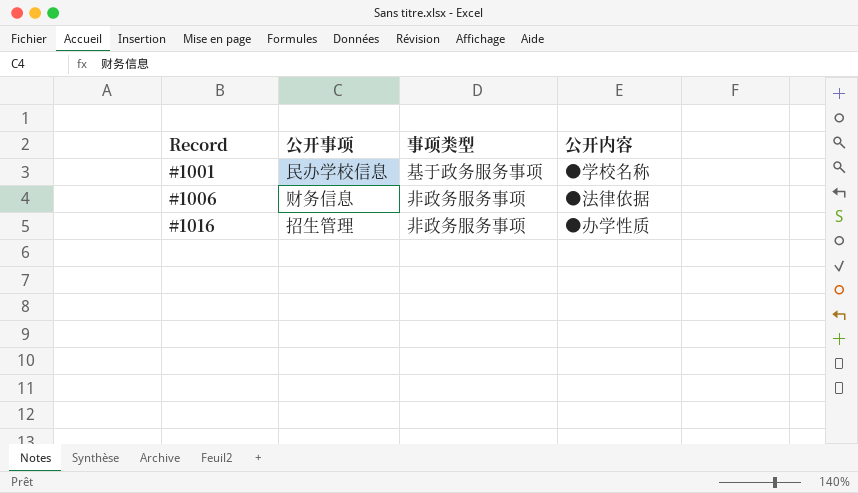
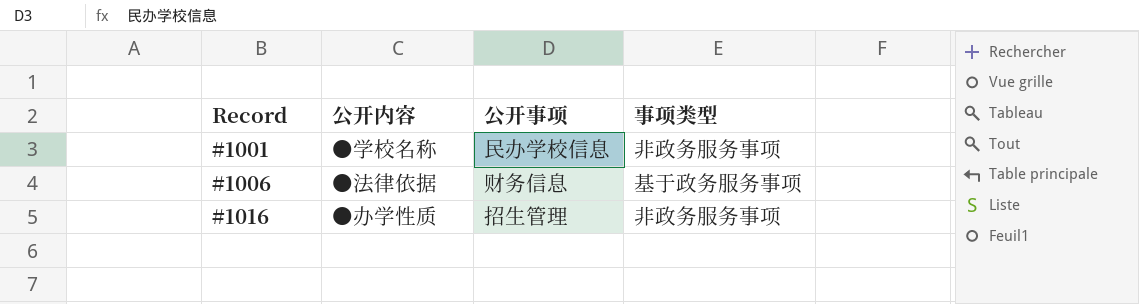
column 公开内容 | position: 4 -> 2
#1001 | 事项类型: 基于政务服务事项 -> 非政务服务事项
#1006 | 事项类型: 非政务服务事项 -> 基于政务服务事项

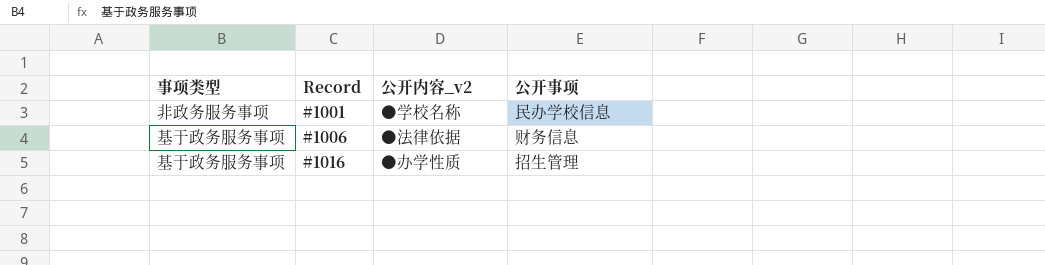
column 事项类型 | position: 4 -> 1
column name: 公开内容 -> 公开内容_v2
#1016 | 事项类型: 非政务服务事项 -> 基于政务服务事项

